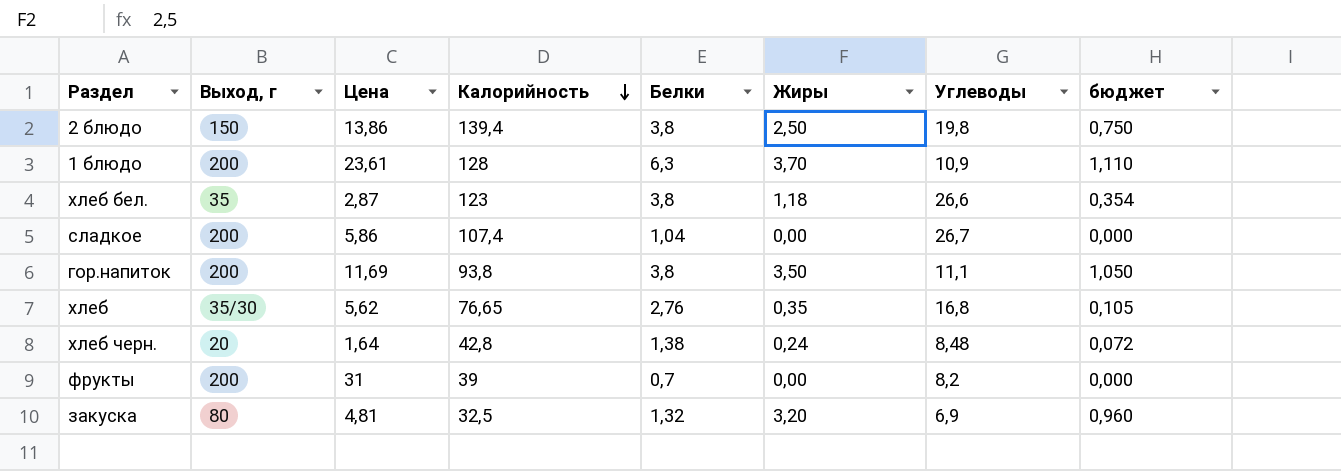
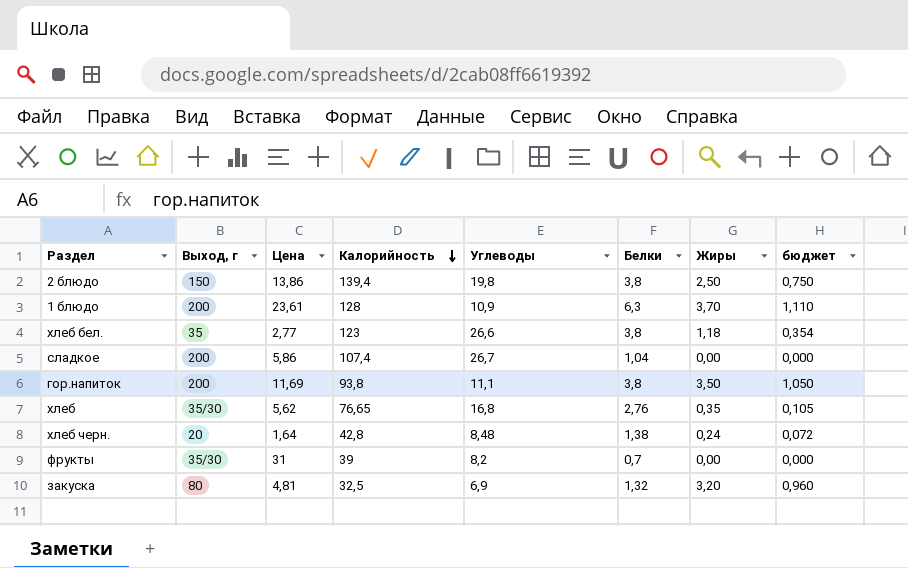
column Углеводы | position: 7 -> 5
хлеб бел. | Цена: 2,87 -> 2,77
фрукты | Выход, г: 200 -> 35/30

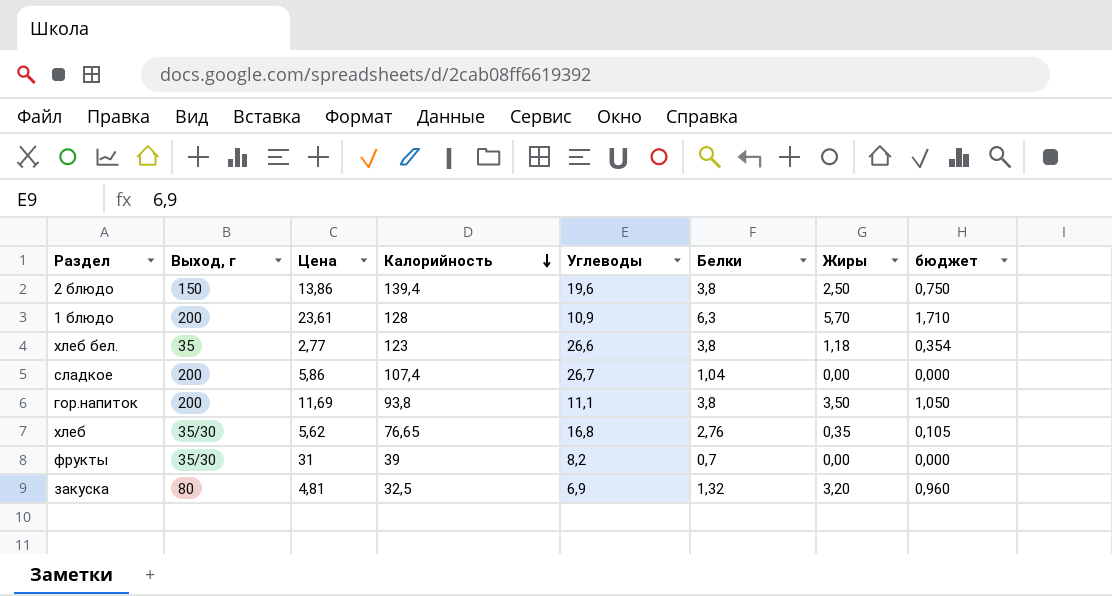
row хлеб черн.: 20 | 1,64 | 42,8 | 8,48 | 1,38 | 0,24 | 0,072 -> none
2 блюдо | Углеводы: 19,8 -> 19,6
1 блюдо | Жиры: 3,70 -> 5,70
1 блюдо | бюджет: 1,110 -> 1,710

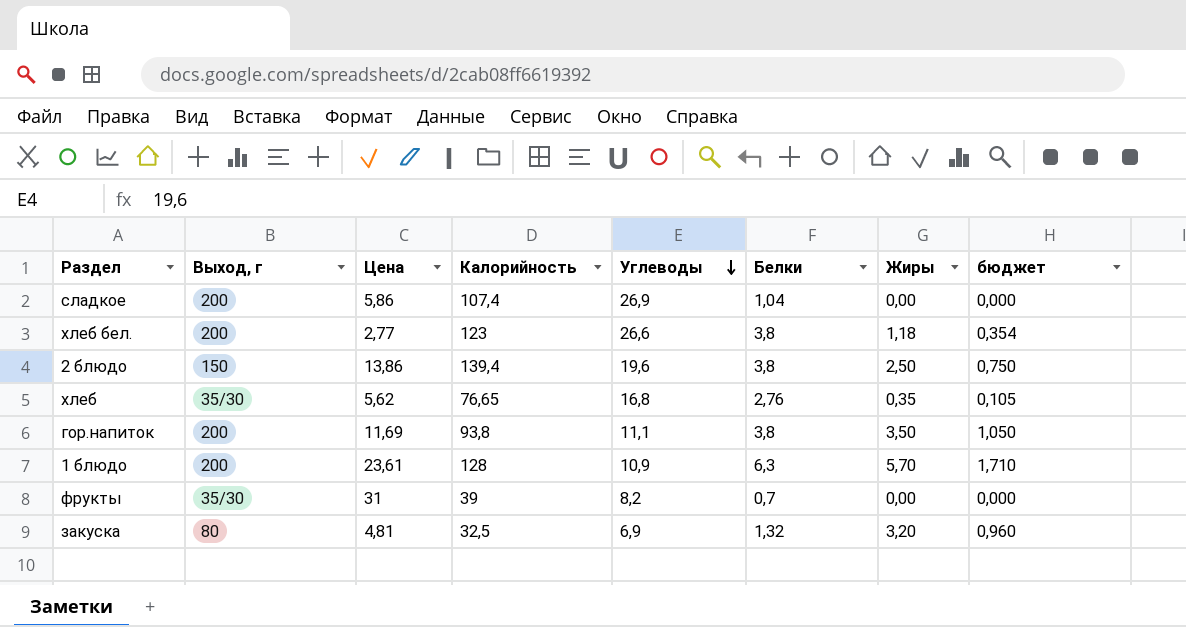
row order: Калорийность descending -> Углеводы descending
сладкое | Углеводы: 26,7 -> 26,9
хлеб бел. | Выход, г: 35 -> 200

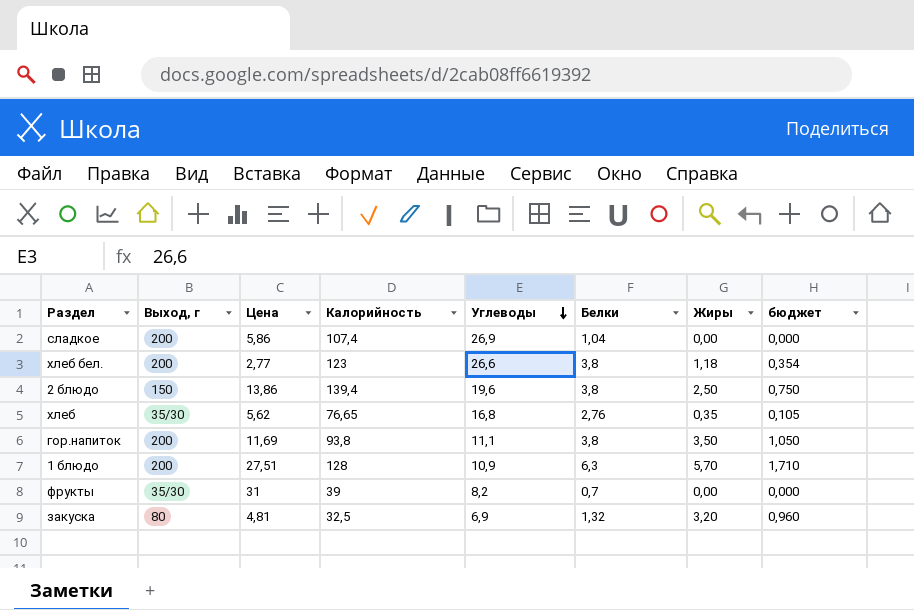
1 блюдо | Цена: 23,61 -> 27,51

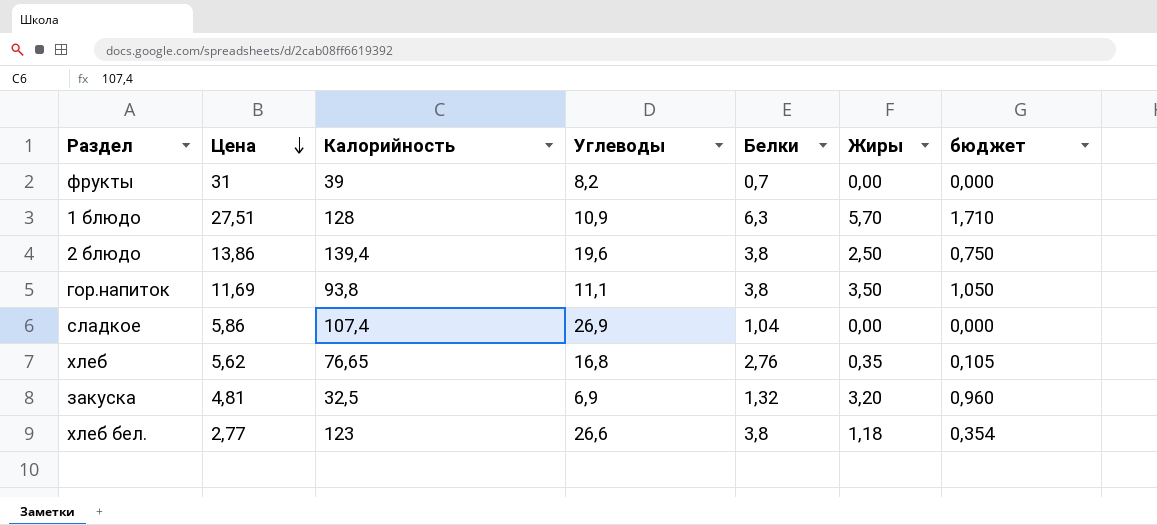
row order: Углеводы descending -> Цена descending
column Выход, г | position: 2 -> none

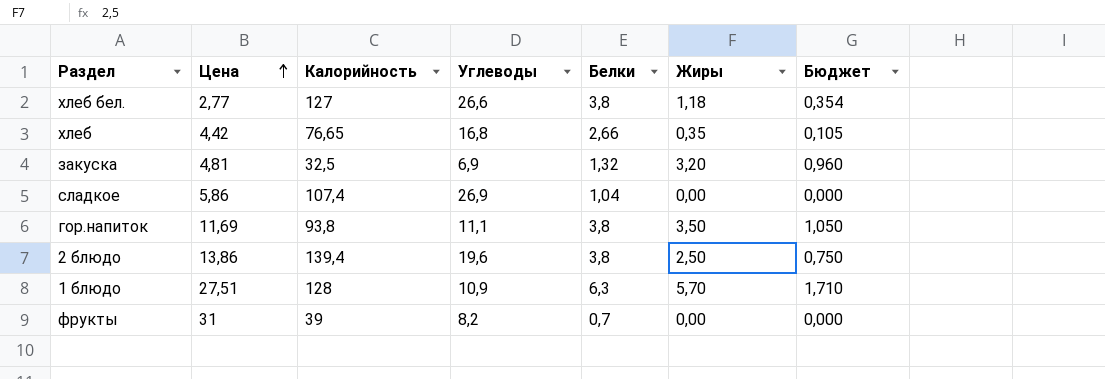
row order: Цена descending -> Цена ascending
column name: бюджет -> Бюджет
хлеб бел. | Калорийность: 123 -> 127
хлеб | Цена: 5,62 -> 4,42
хлеб | Белки: 2,76 -> 2,66

